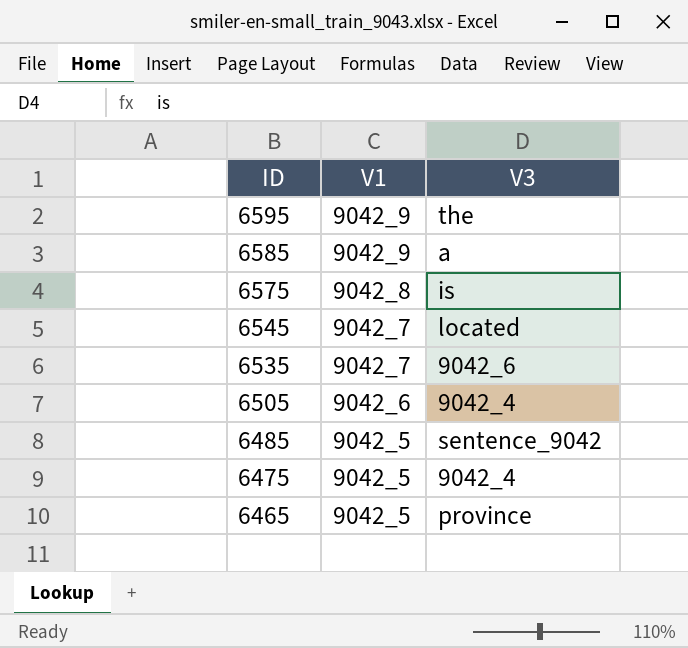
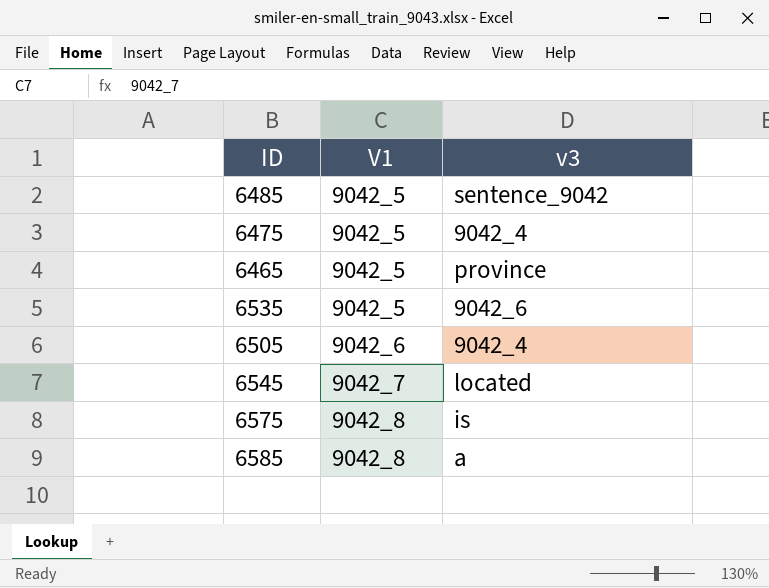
row order: ID descending -> V1 ascending
column name: V3 -> v3
row 6595: 9042_9 | the -> none
6535 | V1: 9042_7 -> 9042_5
6585 | V1: 9042_9 -> 9042_8

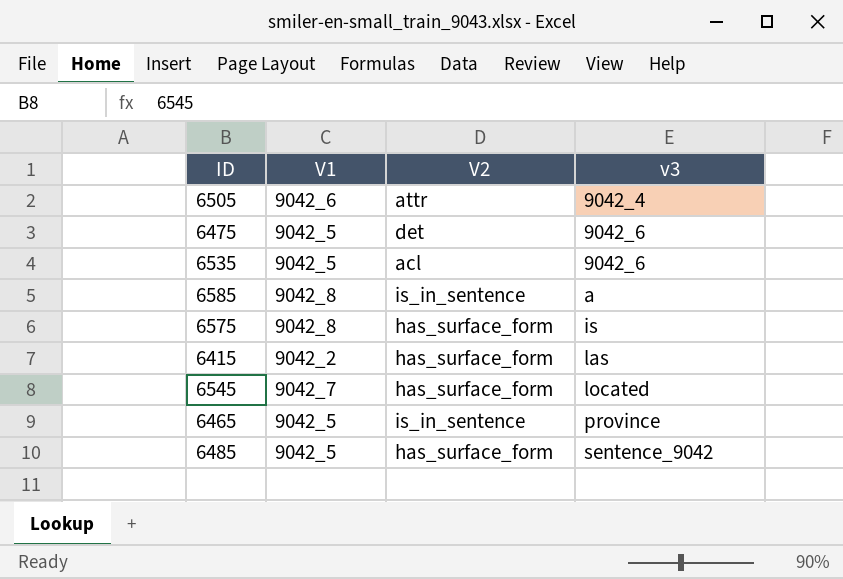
row order: V1 ascending -> v3 ascending
column V2 | position: none -> 3
6475 | v3: 9042_4 -> 9042_6
row 6415: none -> 9042_2 | has_surface_form | las

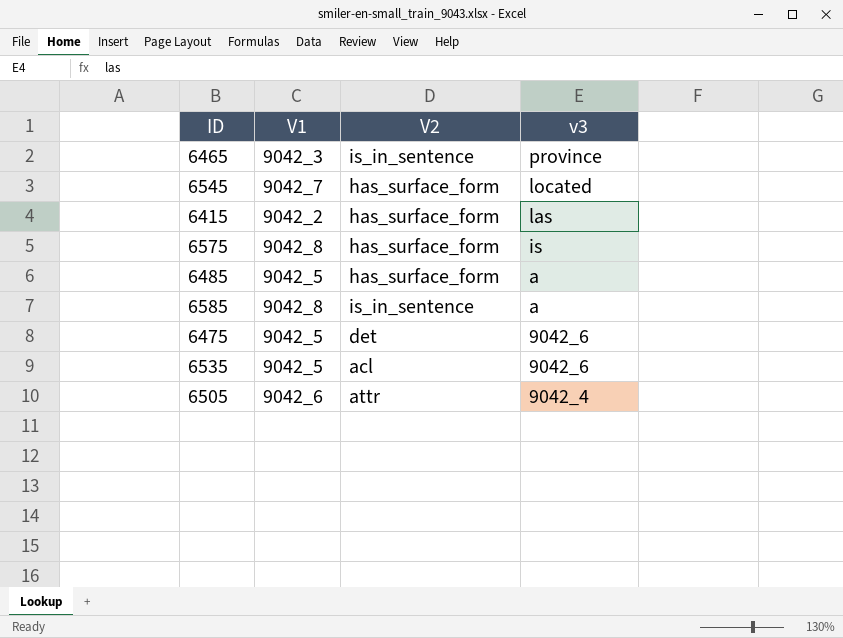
row order: v3 ascending -> v3 descending
6465 | V1: 9042_5 -> 9042_3
6485 | v3: sentence_9042 -> a

